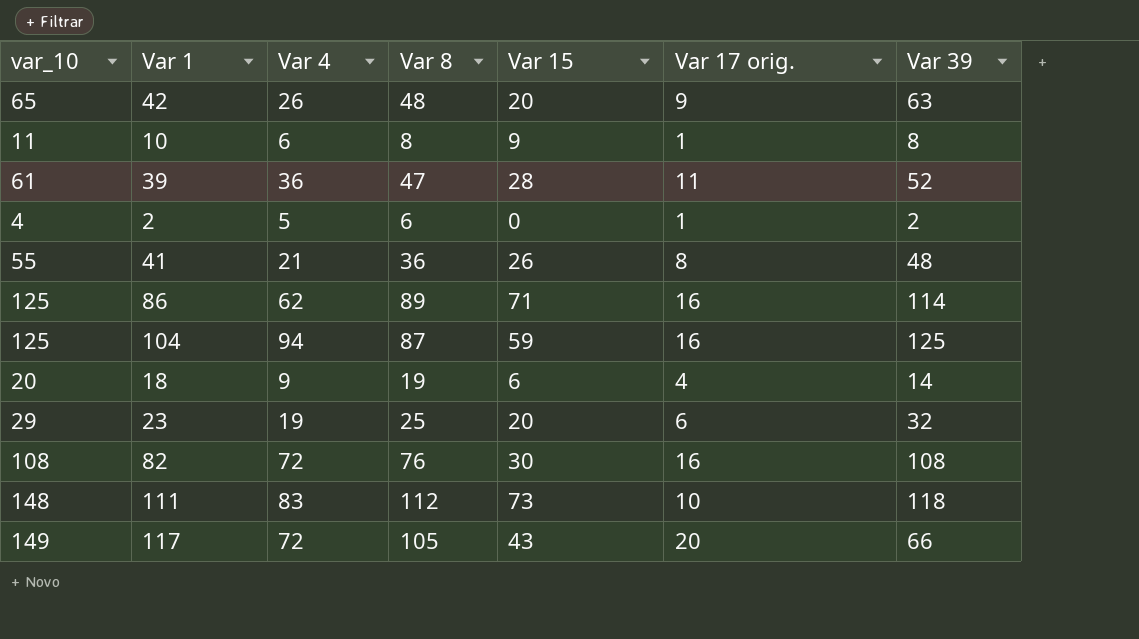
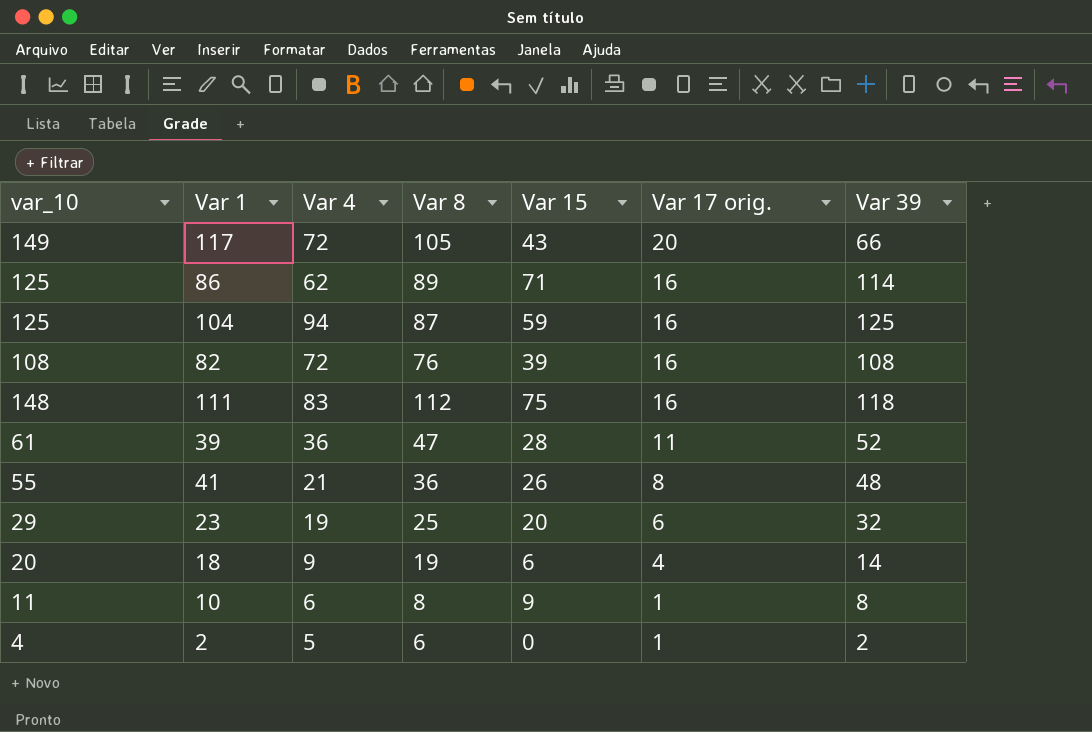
row order: none -> Var 17 orig. descending
row 42: 65 | 26 | 48 | 20 | 9 | 63 -> none
82 | Var 15: 30 -> 39
111 | Var 15: 73 -> 75
111 | Var 17 orig.: 10 -> 16

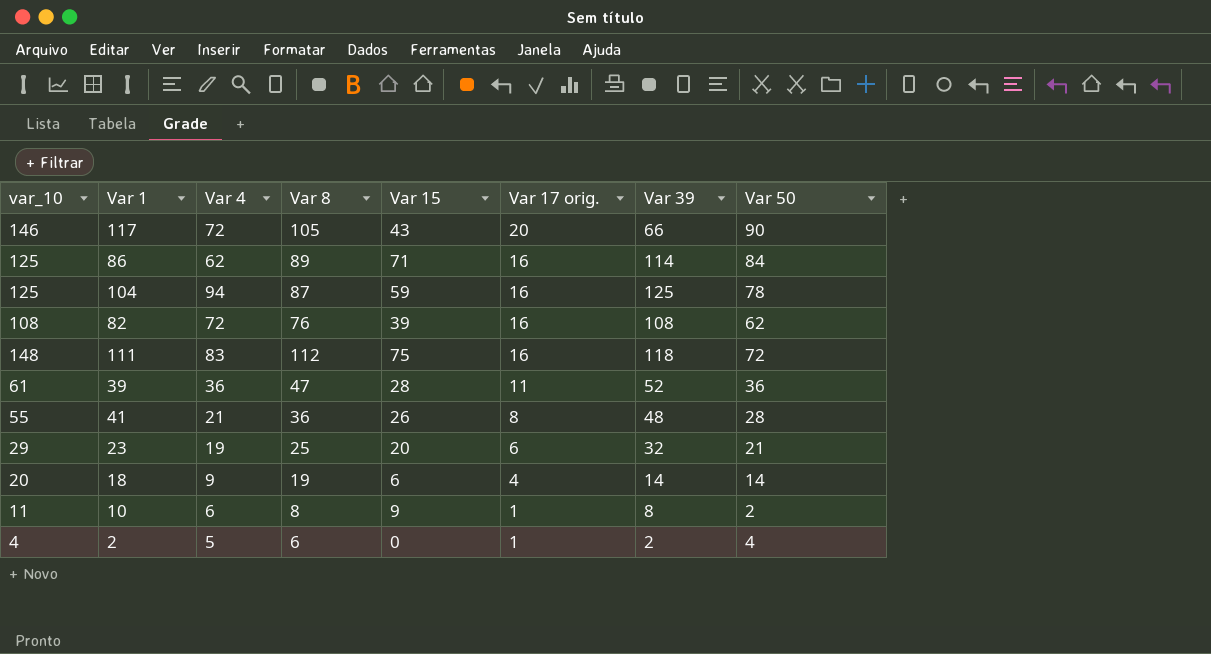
column Var 50 | position: none -> 8
117 | var_10: 149 -> 146

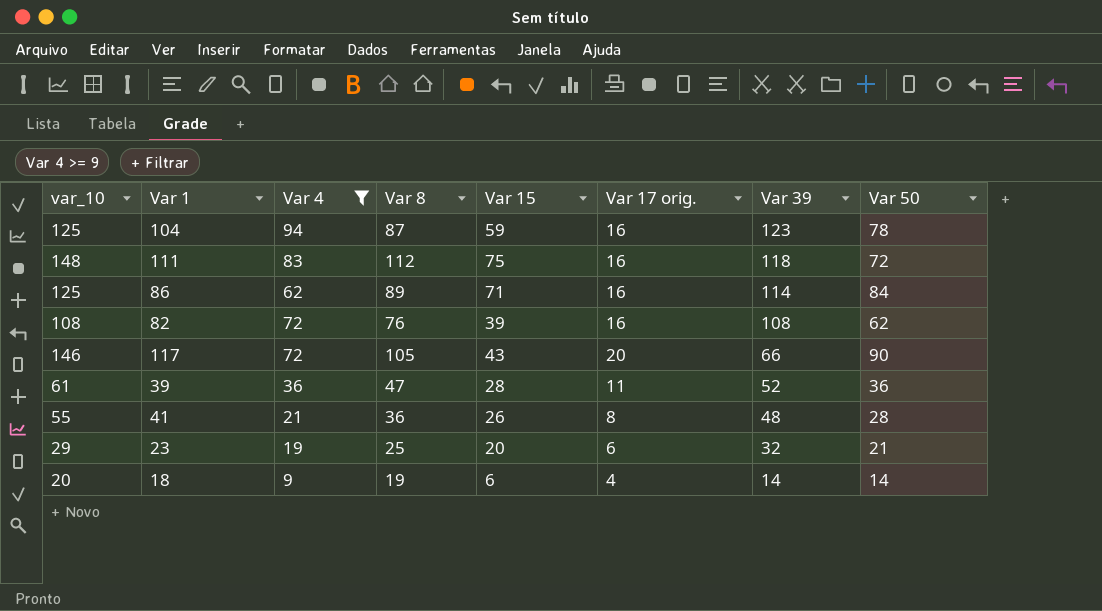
filter: none -> Var 4 >= 9
row order: Var 17 orig. descending -> Var 39 descending
104 | Var 39: 125 -> 123

